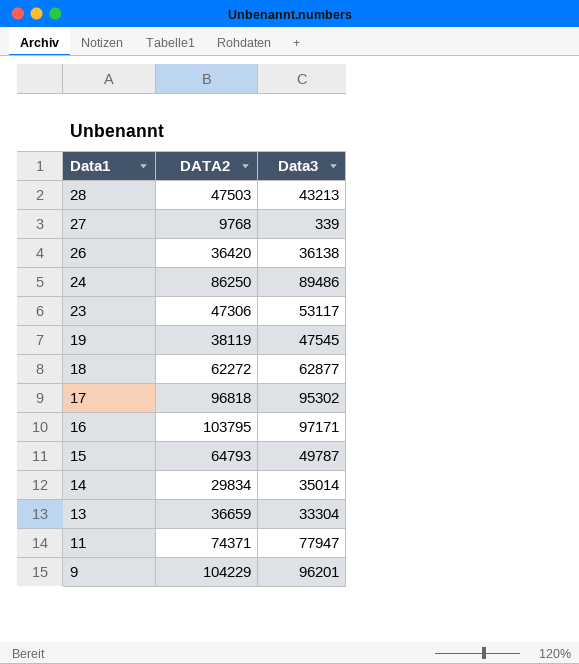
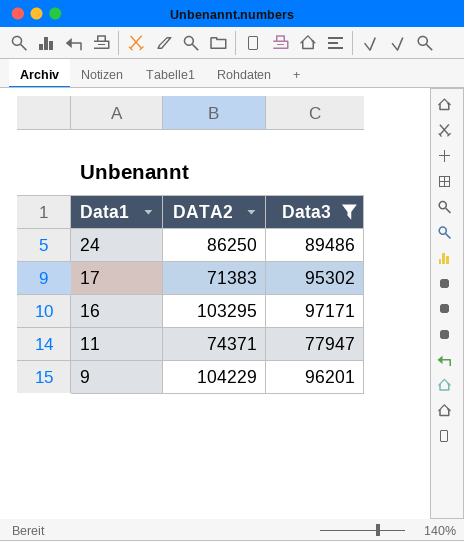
filter: none -> Data3 >= 77947
17 | DATA2: 96818 -> 71383
16 | DATA2: 103795 -> 103295

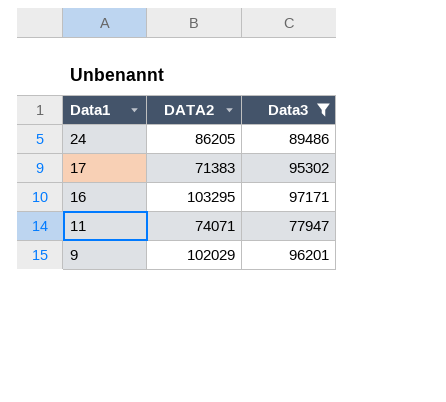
24 | DATA2: 86250 -> 86205
11 | DATA2: 74371 -> 74071
9 | DATA2: 104229 -> 102029

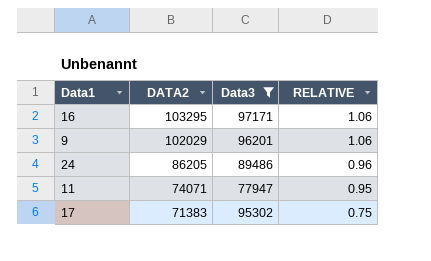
row order: Data1 descending -> DATA2 descending
column RELATIVE | formula: none -> [DATA2] / [Data3]

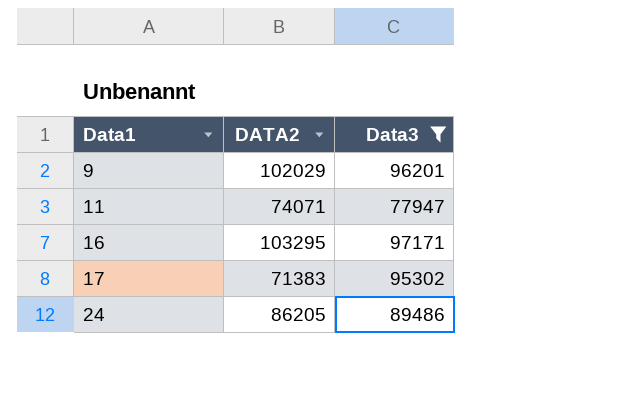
row order: DATA2 descending -> Data1 ascending
column RELATIVE | formula: [DATA2] / [Data3] -> none

